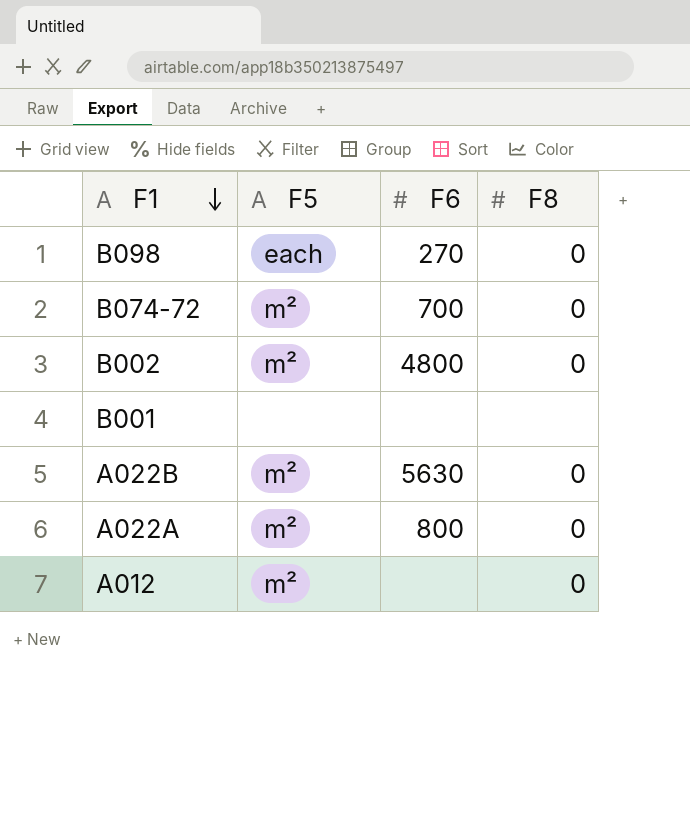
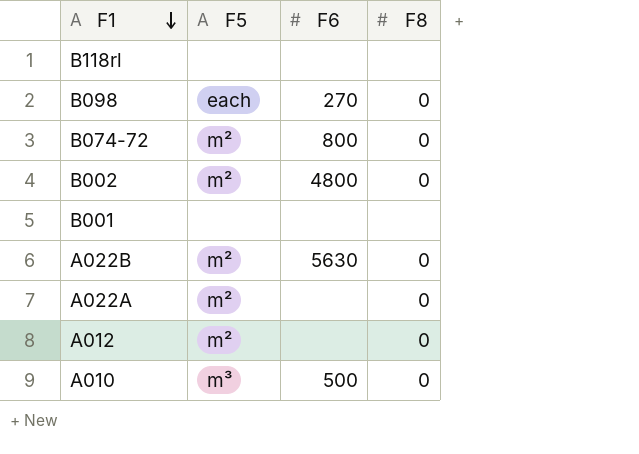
row B118rl: none -> none | none | none
B074-72 | F6: 700 -> 800
A022A | F6: 800 -> none
row A010: none -> m³ | 500 | 0

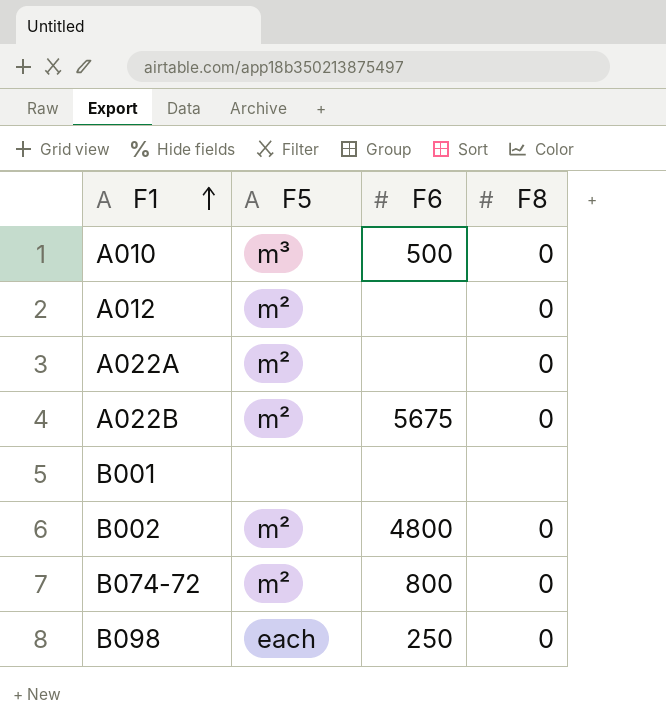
row order: F1 descending -> F1 ascending
row B118rl: none | none | none -> none
A022B | F6: 5630 -> 5675
B098 | F6: 270 -> 250

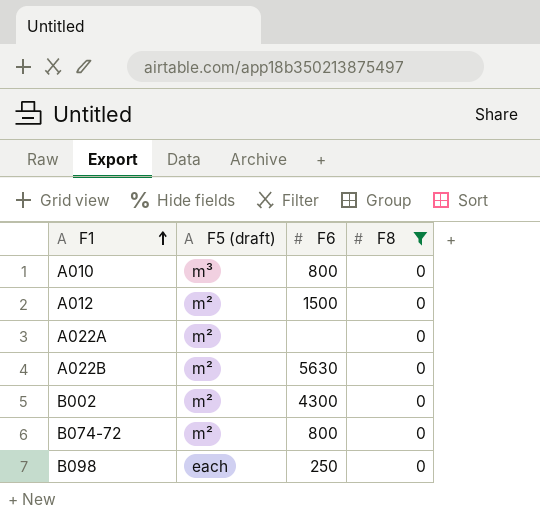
filter: none -> F8 = 0
column name: F5 -> F5 (draft)
A010 | F6: 500 -> 800
A012 | F6: none -> 1500
A022B | F6: 5675 -> 5630
B002 | F6: 4800 -> 4300

